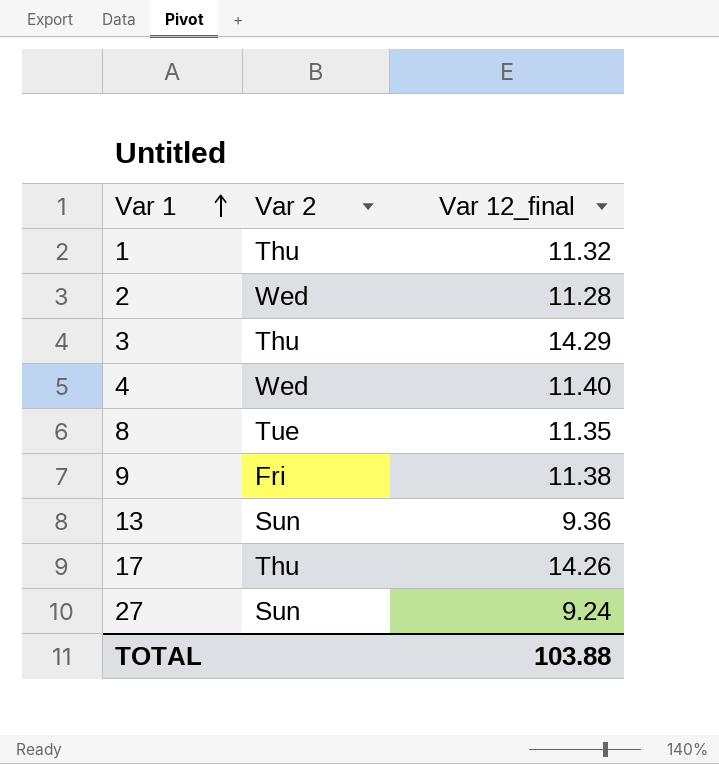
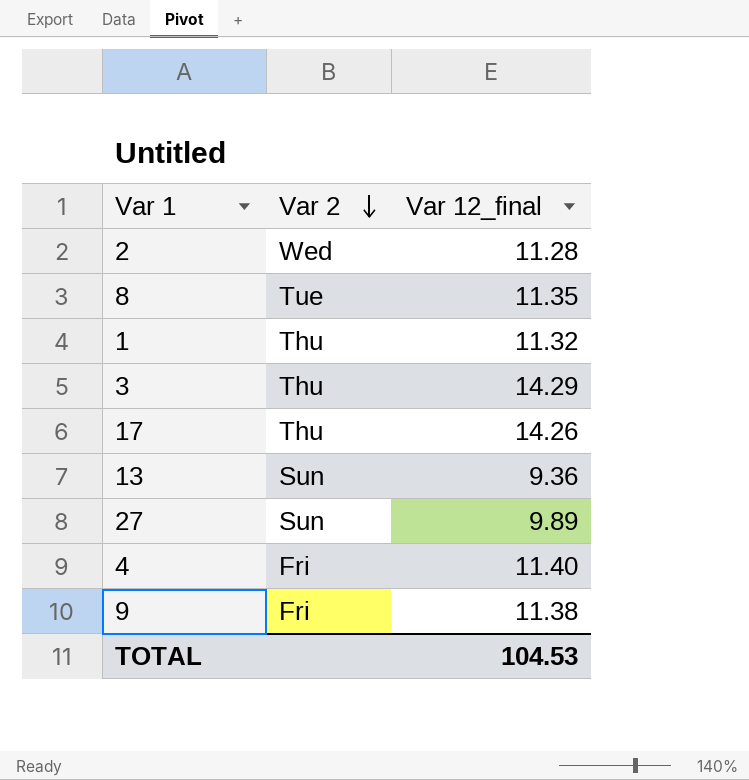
row order: Var 1 ascending -> Var 2 descending
27 | Var 12_final: 9.24 -> 9.89
4 | Var 2: Wed -> Fri
TOTAL | Var 12_final: 103.88 -> 104.53

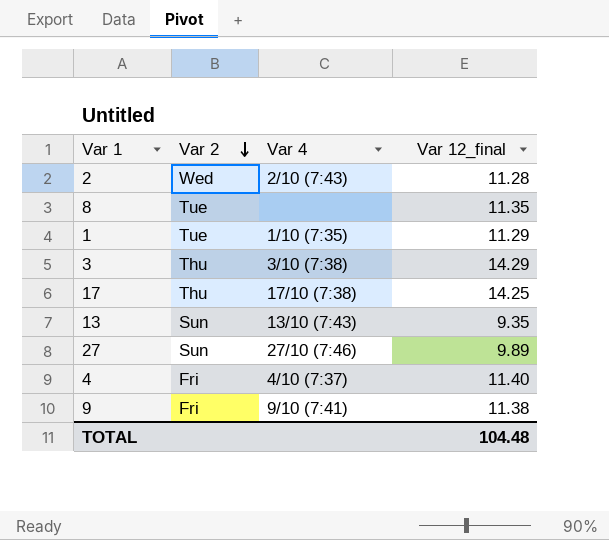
column Var 4 | position: none -> 3
1 | Var 2: Thu -> Tue
1 | Var 12_final: 11.32 -> 11.29
17 | Var 12_final: 14.26 -> 14.25
13 | Var 12_final: 9.36 -> 9.35
TOTAL | Var 12_final: 104.53 -> 104.48

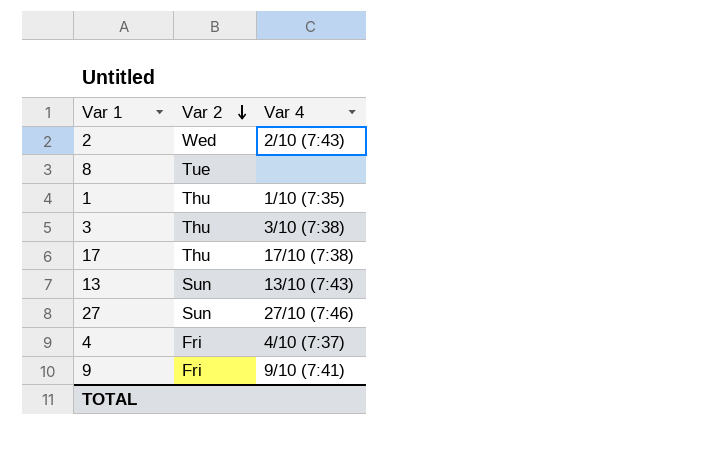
column Var 12_final | position: 4 -> none
1 | Var 2: Tue -> Thu

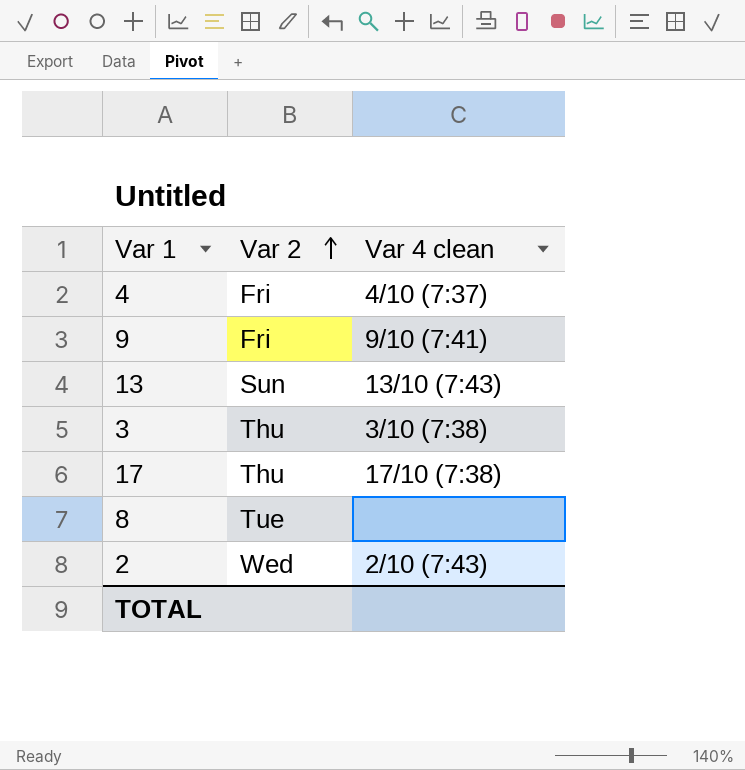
row order: Var 2 descending -> Var 2 ascending
column name: Var 4 -> Var 4 clean
row 1: Thu | 1/10 (7:35) -> none
row 27: Sun | 27/10 (7:46) -> none

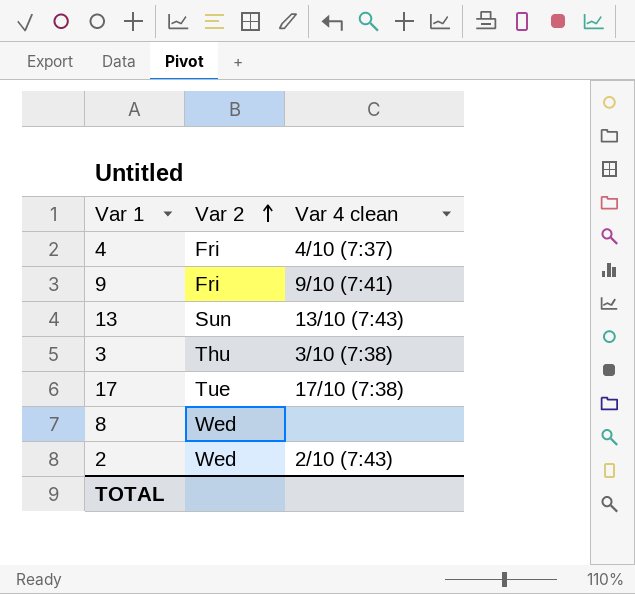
17 | Var 2: Thu -> Tue
8 | Var 2: Tue -> Wed

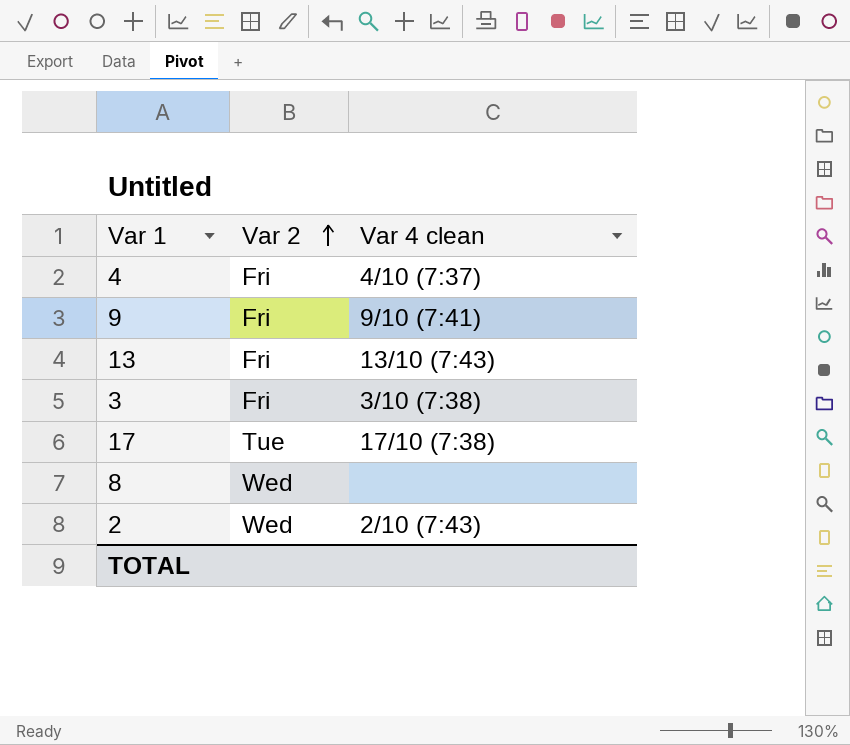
13 | Var 2: Sun -> Fri
3 | Var 2: Thu -> Fri

